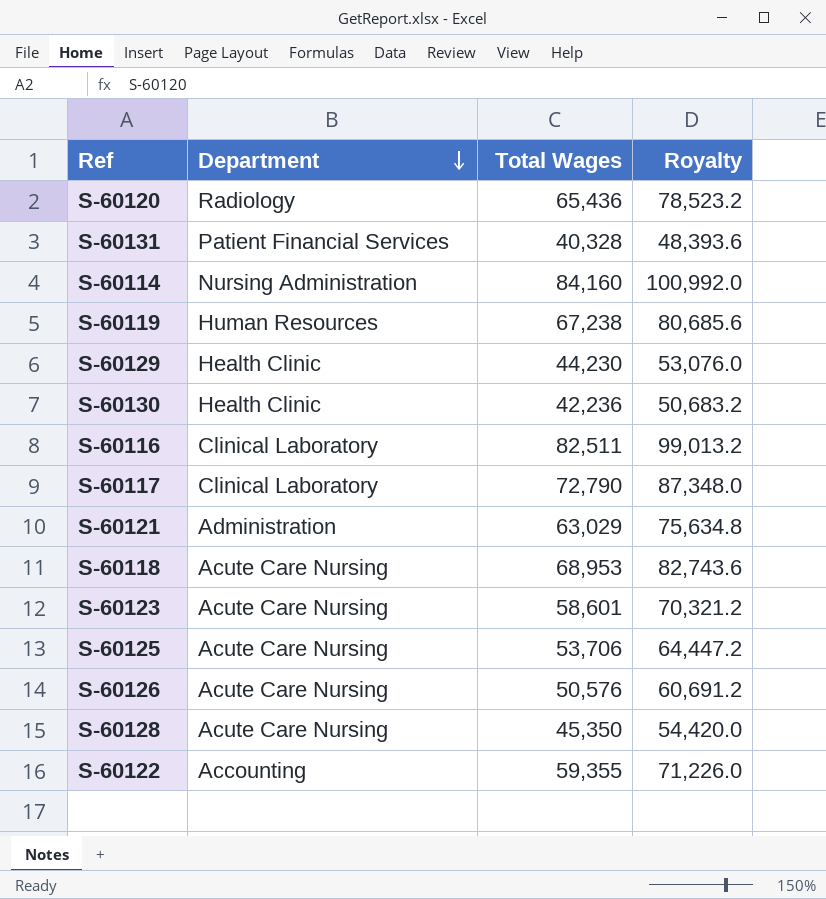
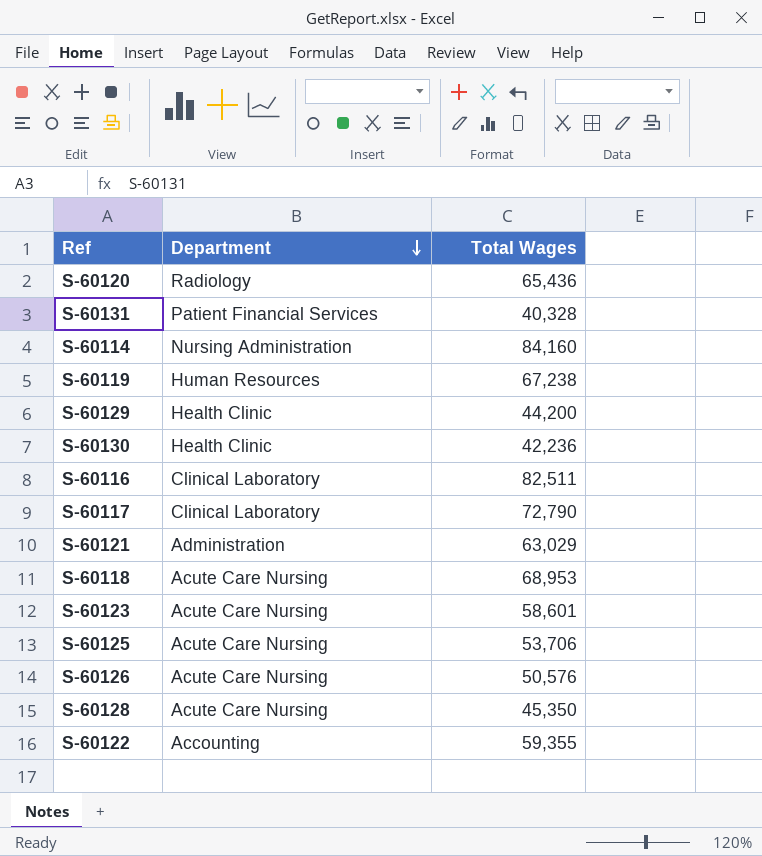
column Royalty | formula: [Total Wages] * 1.2 -> none
S-60129 | Total Wages: 44,230 -> 44,200

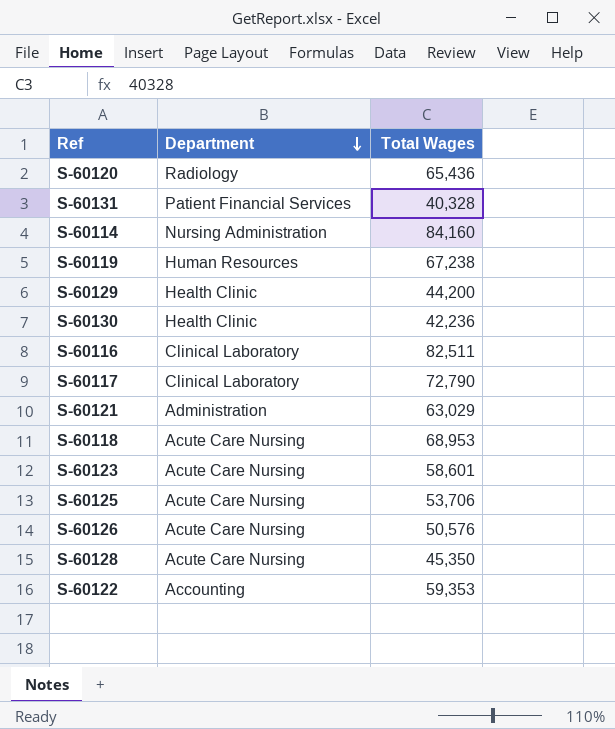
S-60122 | Total Wages: 59,355 -> 59,353

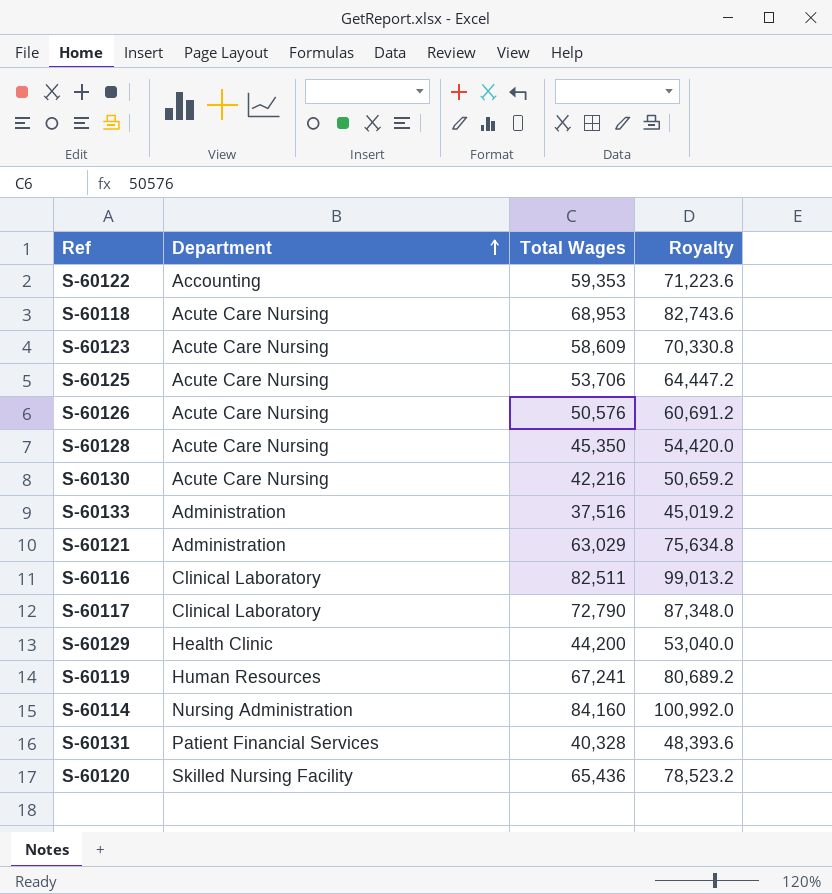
row order: Department descending -> Department ascending
column Royalty | formula: none -> [Total Wages] * 1.2
S-60123 | Total Wages: 58,601 -> 58,609
S-60130 | Department: Health Clinic -> Acute Care Nursing
S-60130 | Total Wages: 42,236 -> 42,216
row S-60133: none -> Administration | 37,516 | 45,019.2
S-60119 | Total Wages: 67,238 -> 67,241
S-60120 | Department: Radiology -> Skilled Nursing Facility

